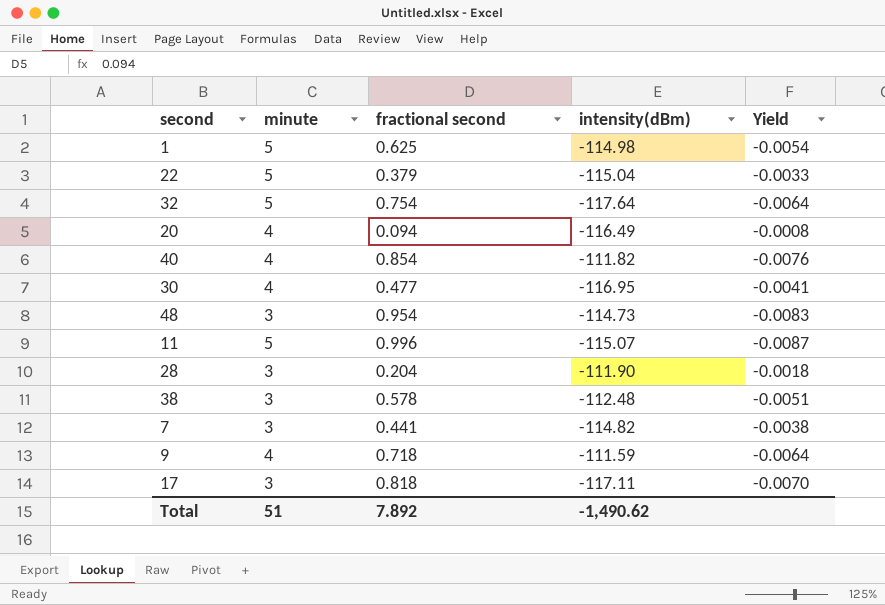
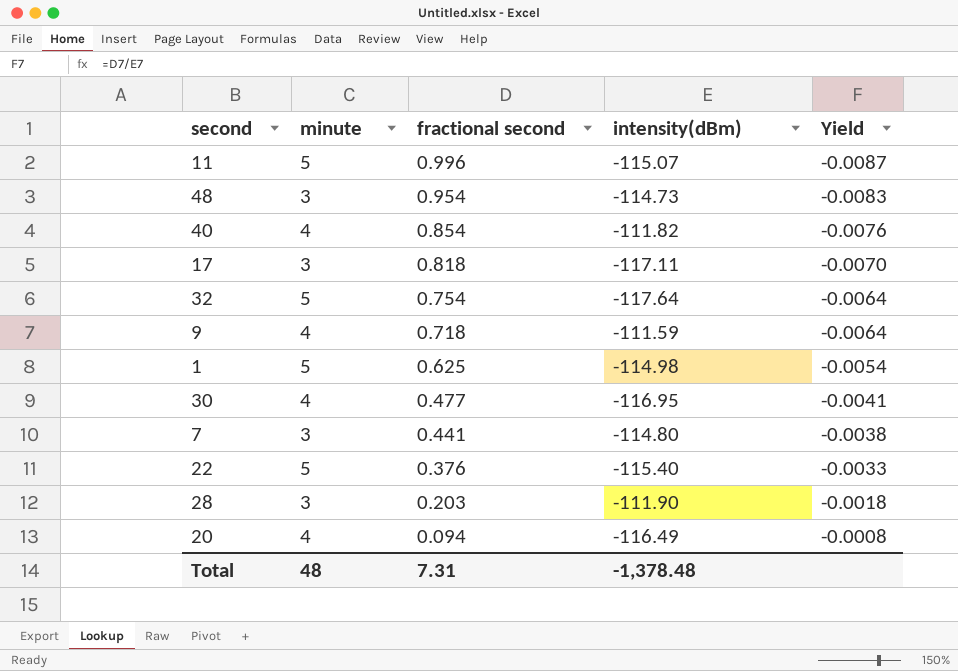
row order: none -> fractional second descending
row 38: 3 | 0.578 | -112.48 | -0.0051 -> none
7 | intensity(dBm): -114.82 -> -114.80
22 | fractional second: 0.379 -> 0.376
22 | intensity(dBm): -115.04 -> -115.40
28 | fractional second: 0.204 -> 0.203
Total | minute: 51 -> 48
Total | fractional second: 7.892 -> 7.31
Total | intensity(dBm): -1,490.62 -> -1,378.48

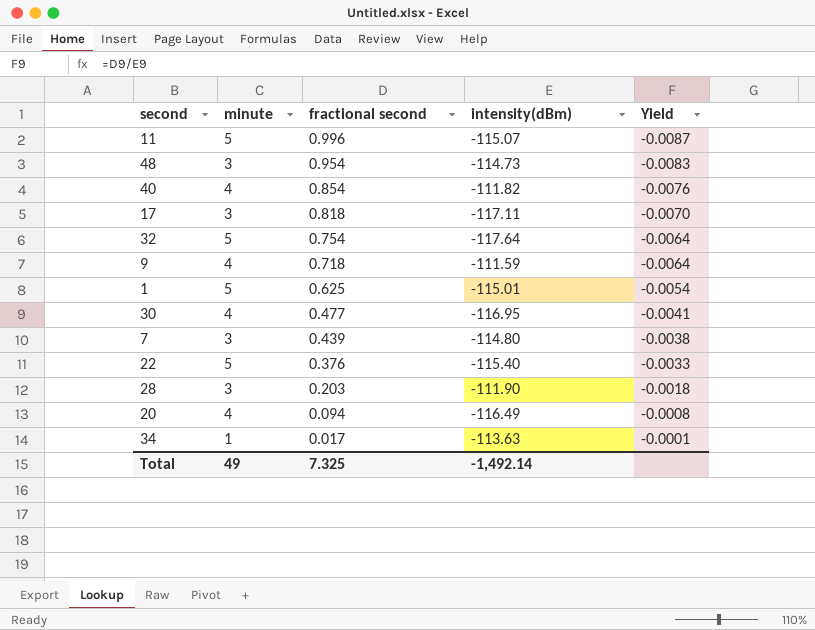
1 | intensity(dBm): -114.98 -> -115.01
7 | fractional second: 0.441 -> 0.439
row 34: none -> 1 | 0.017 | -113.63 | -0.0001
Total | minute: 48 -> 49
Total | fractional second: 7.31 -> 7.325
Total | intensity(dBm): -1,378.48 -> -1,492.14

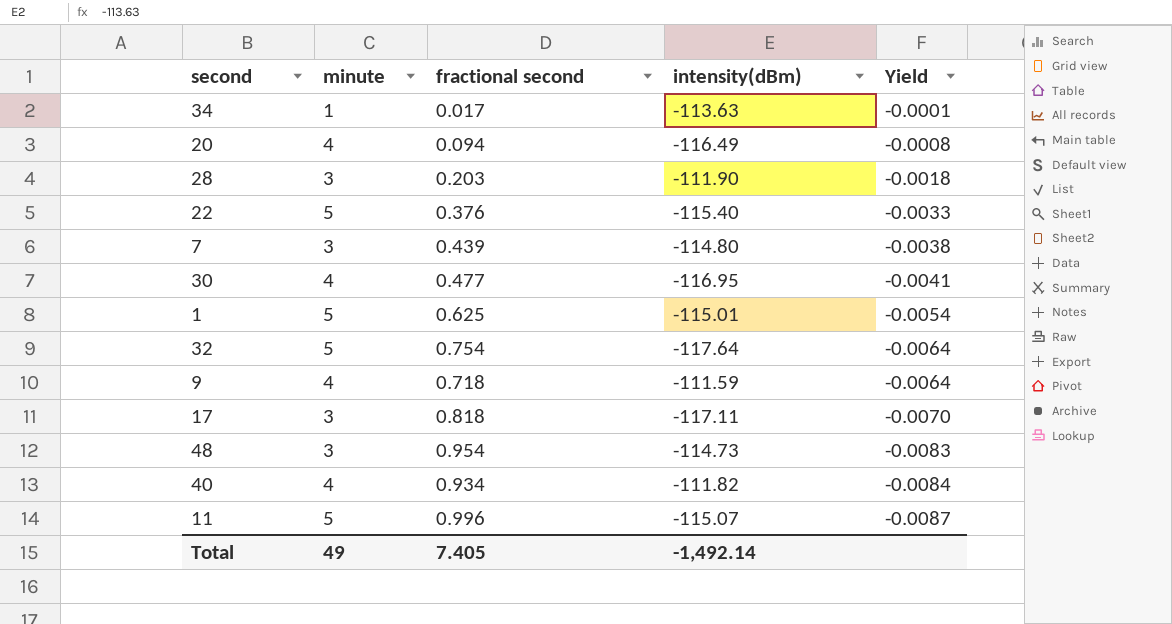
row order: fractional second descending -> Yield descending
40 | fractional second: 0.854 -> 0.934
40 | Yield: -0.0076 -> -0.0084
Total | fractional second: 7.325 -> 7.405

